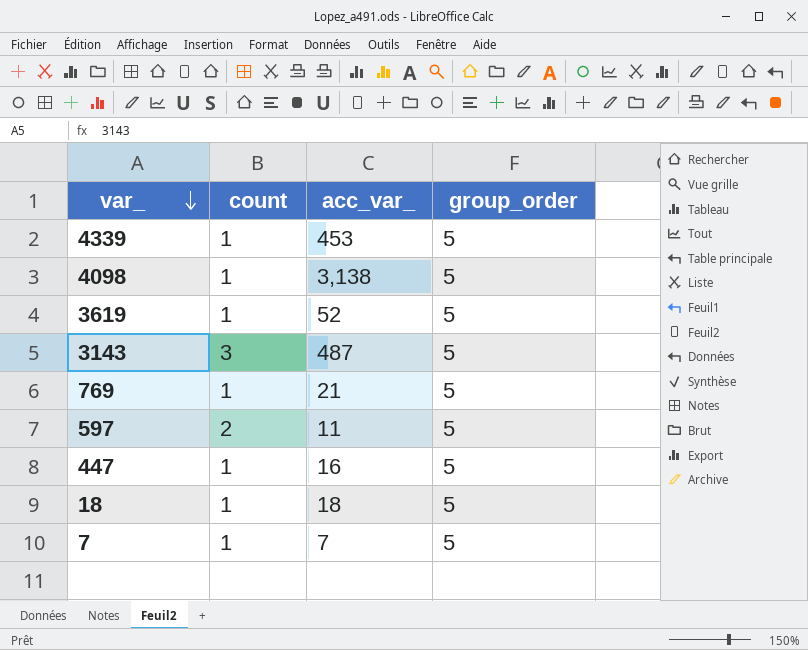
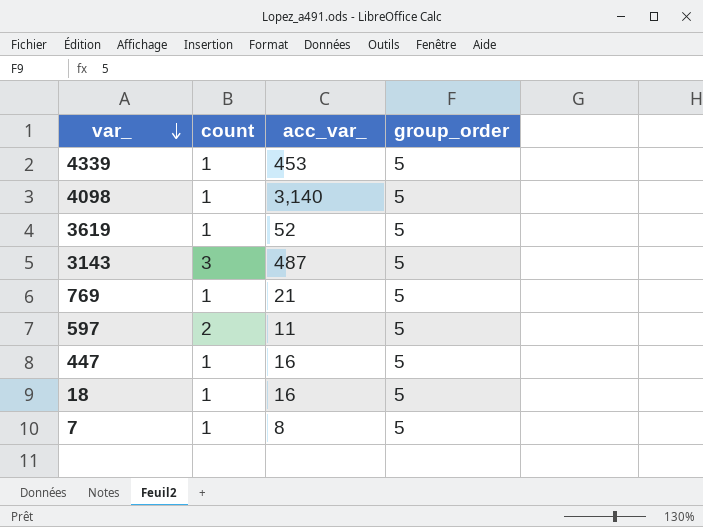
4098 | acc_var_: 3,138 -> 3,140
18 | acc_var_: 18 -> 16
7 | acc_var_: 7 -> 8

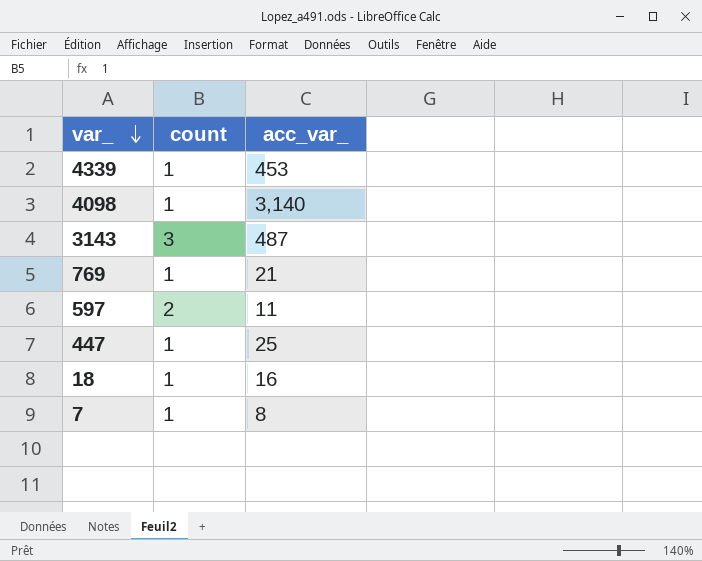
column group_order | position: 4 -> none
row 3619: 1 | 52 | 5 -> none
447 | acc_var_: 16 -> 25

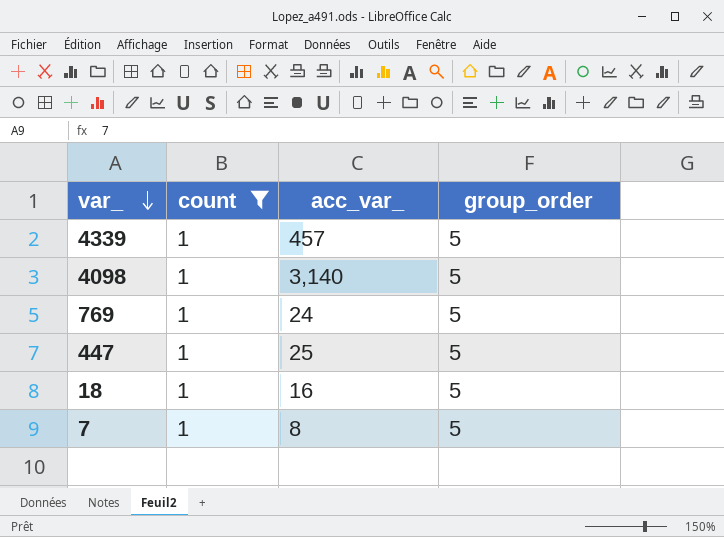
filter: none -> count = 1
column group_order | position: none -> 4
4339 | acc_var_: 453 -> 457
769 | acc_var_: 21 -> 24

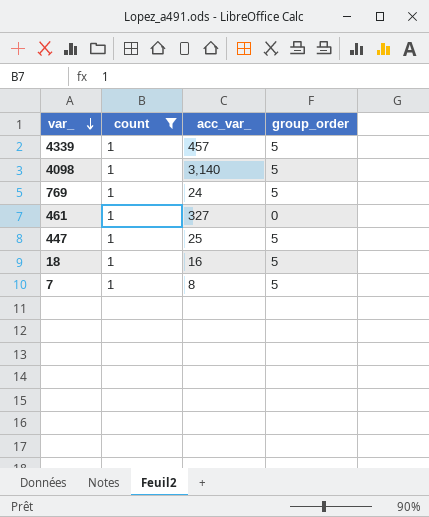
row 461: none -> 1 | 327 | 0

